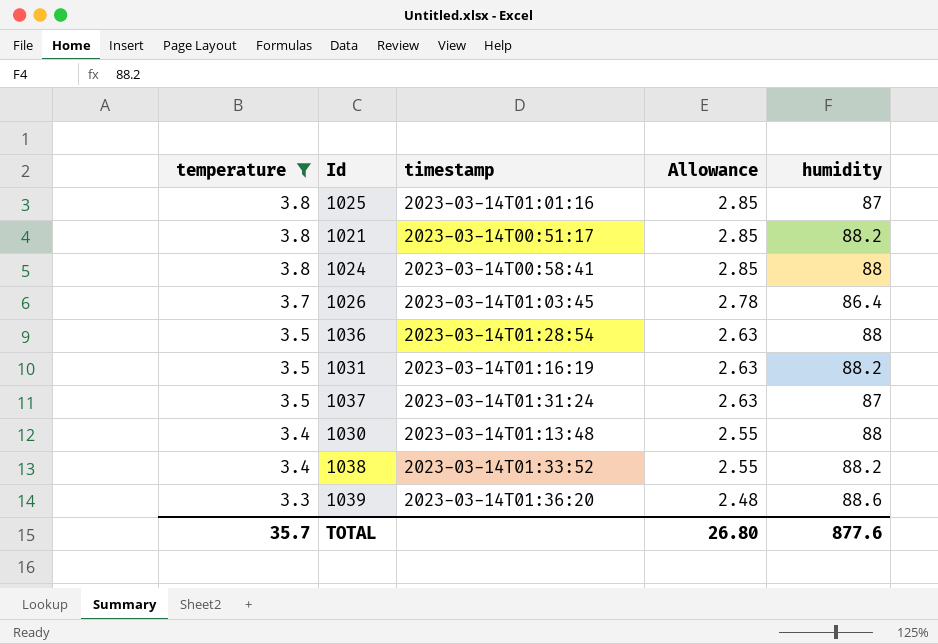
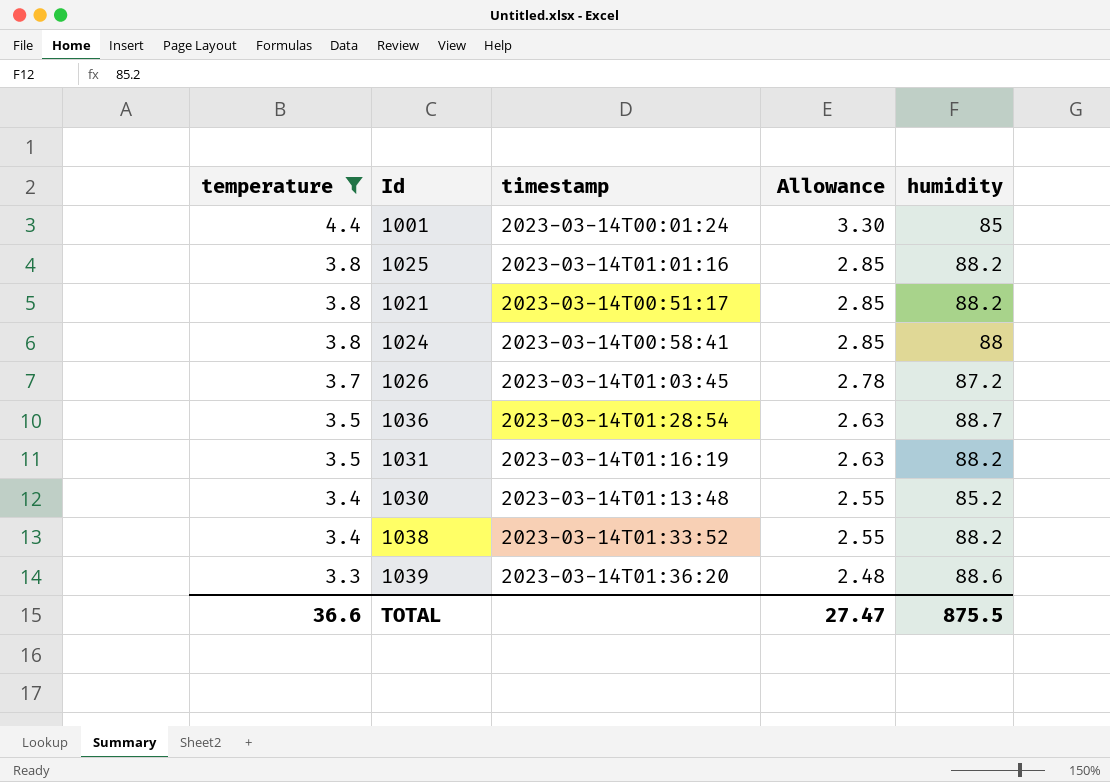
row 1037: 3.5 | 2023-03-14T01:31:24 | 2.63 | 87 -> none
row 1001: none -> 4.4 | 2023-03-14T00:01:24 | 3.30 | 85
1025 | humidity: 87 -> 88.2
1026 | humidity: 86.4 -> 87.2
1036 | humidity: 88 -> 88.7
1030 | humidity: 88 -> 85.2
TOTAL | temperature: 35.7 -> 36.6
TOTAL | Allowance: 26.80 -> 27.47
TOTAL | humidity: 877.6 -> 875.5

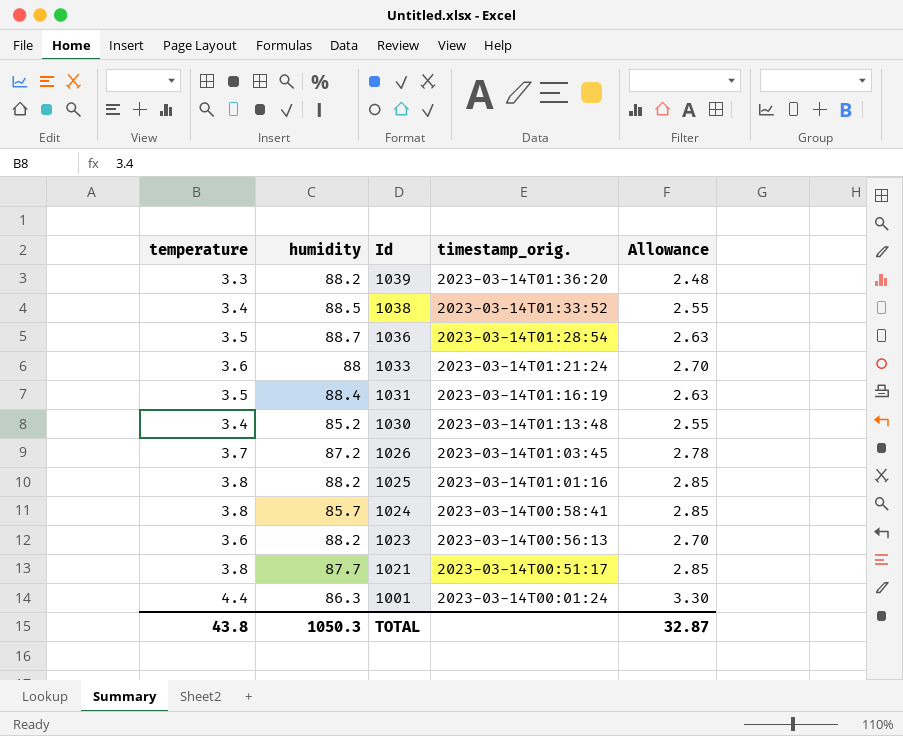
filter: temperature != 3.6 -> none
row order: temperature descending -> Id descending
column humidity | position: 5 -> 2
column name: timestamp -> timestamp_orig.
1039 | humidity: 88.6 -> 88.2
1038 | humidity: 88.2 -> 88.5
1031 | humidity: 88.2 -> 88.4
1024 | humidity: 88 -> 85.7
1021 | humidity: 88.2 -> 87.7
1001 | humidity: 85 -> 86.3
TOTAL | temperature: 36.6 -> 43.8
TOTAL | humidity: 875.5 -> 1050.3
TOTAL | Allowance: 27.47 -> 32.87

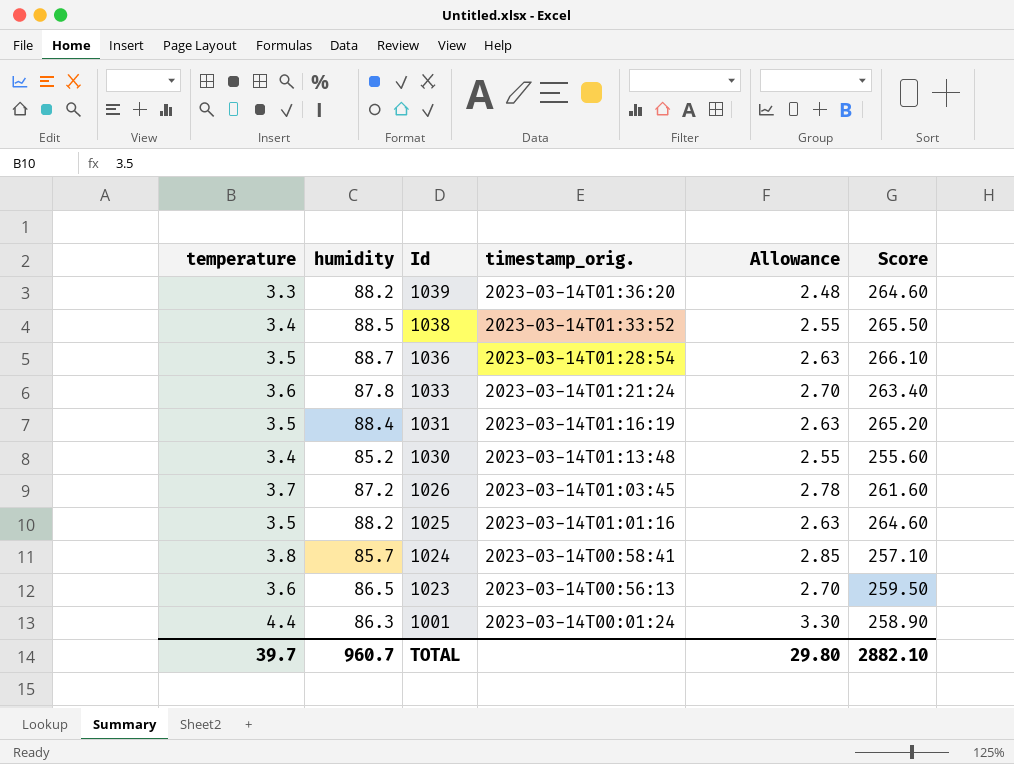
column Score | formula: none -> [humidity] * 3
row 1021: 3.8 | 87.7 | 2023-03-14T00:51:17 | 2.85 -> none
1033 | humidity: 88 -> 87.8
1025 | temperature: 3.8 -> 3.5
1025 | Allowance: 2.85 -> 2.63
1023 | humidity: 88.2 -> 86.5
TOTAL | temperature: 43.8 -> 39.7
TOTAL | humidity: 1050.3 -> 960.7
TOTAL | Allowance: 32.87 -> 29.80

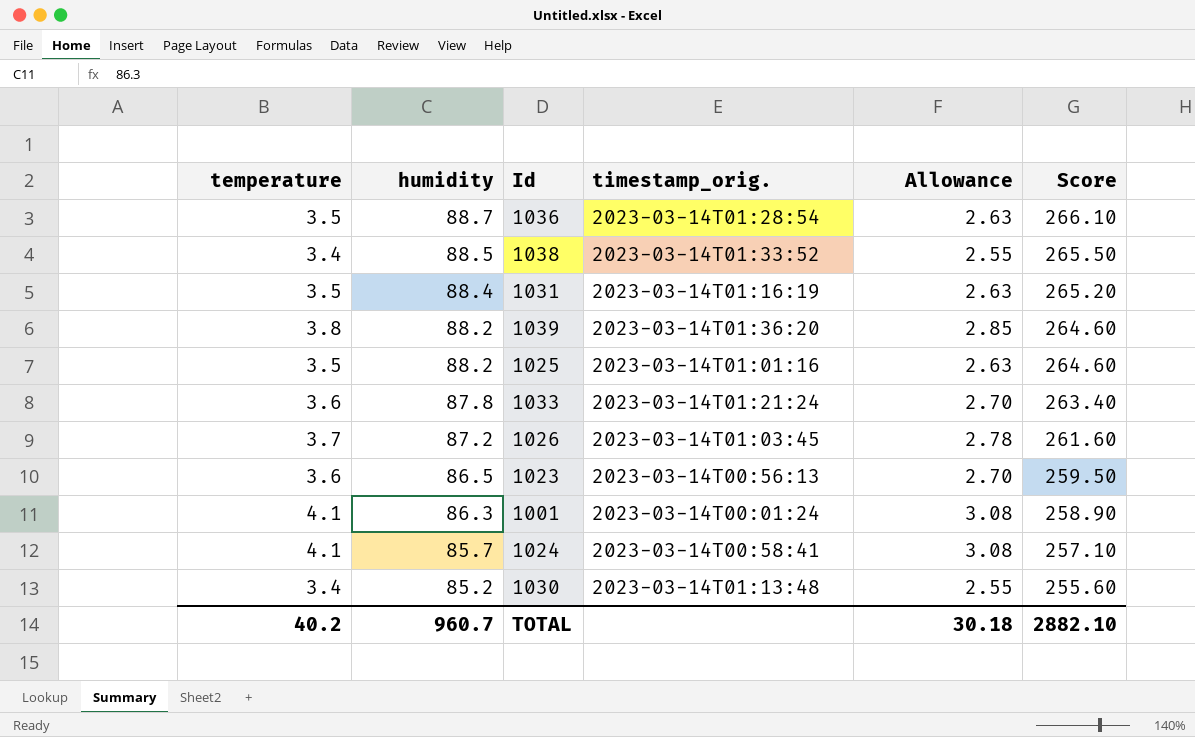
row order: Id descending -> humidity descending
1039 | temperature: 3.3 -> 3.8
1039 | Allowance: 2.48 -> 2.85
1001 | temperature: 4.4 -> 4.1
1001 | Allowance: 3.30 -> 3.08
1024 | temperature: 3.8 -> 4.1
1024 | Allowance: 2.85 -> 3.08
TOTAL | temperature: 39.7 -> 40.2
TOTAL | Allowance: 29.80 -> 30.18

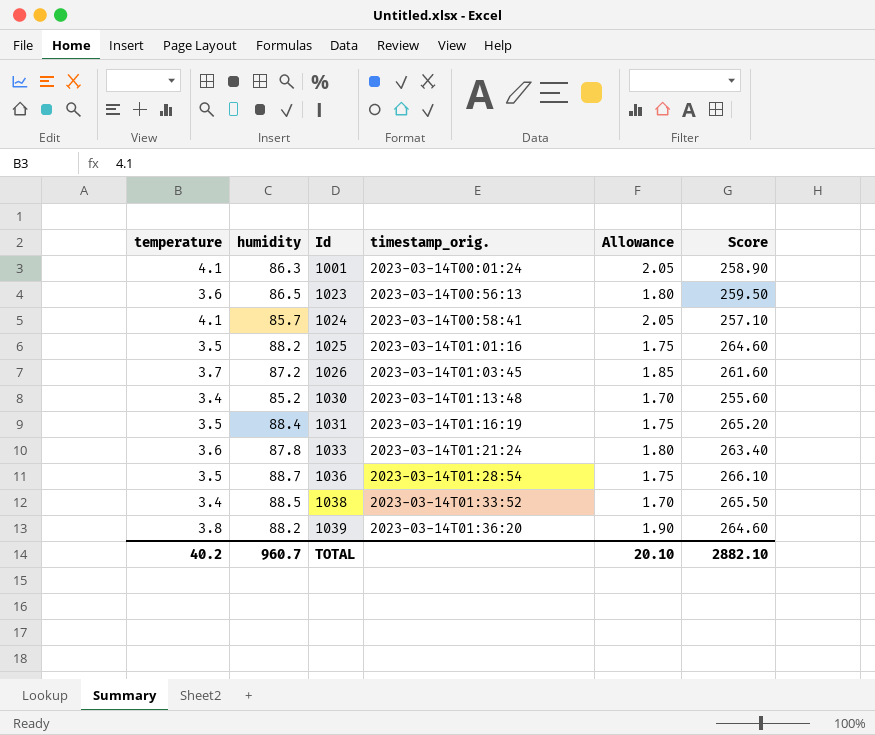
row order: humidity descending -> Id ascending
column Allowance | formula: [temperature] * 0.75 -> [temperature] * 0.5
TOTAL | Allowance: 30.18 -> 20.10

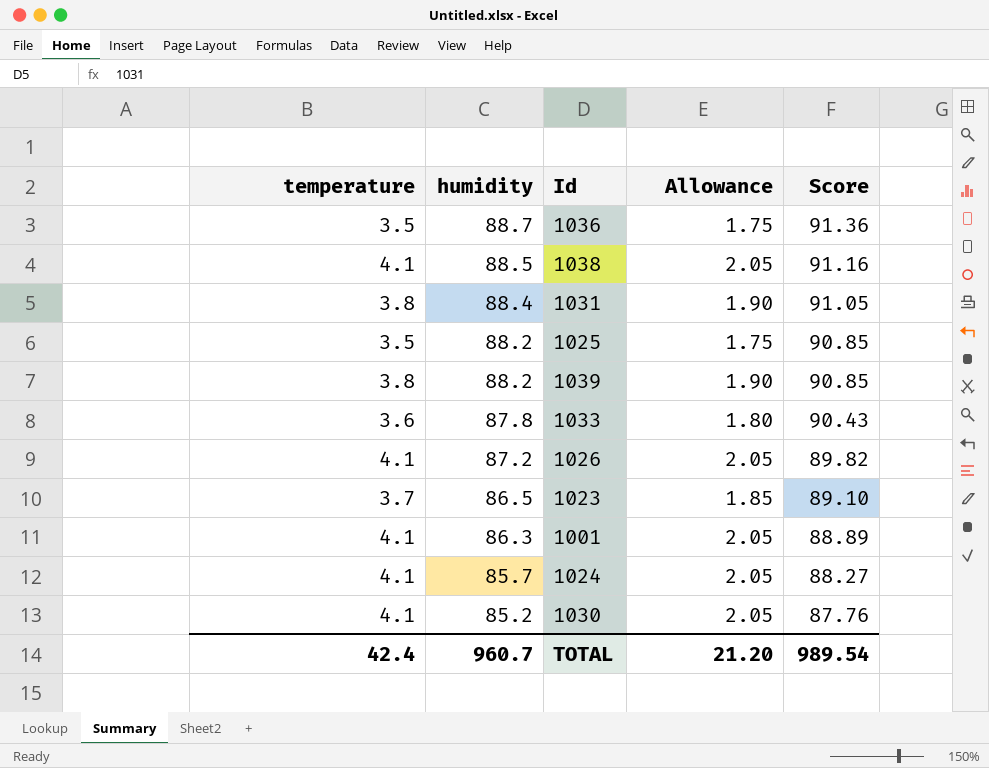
row order: Id ascending -> humidity descending
column timestamp_orig. | position: 4 -> none
column Score | formula: [humidity] * 3 -> [humidity] * 1.03
1038 | temperature: 3.4 -> 4.1
1038 | Allowance: 1.70 -> 2.05
1031 | temperature: 3.5 -> 3.8
1031 | Allowance: 1.75 -> 1.90
1026 | temperature: 3.7 -> 4.1
1026 | Allowance: 1.85 -> 2.05
1023 | temperature: 3.6 -> 3.7
1023 | Allowance: 1.80 -> 1.85
1030 | temperature: 3.4 -> 4.1
1030 | Allowance: 1.70 -> 2.05
TOTAL | temperature: 40.2 -> 42.4
TOTAL | Allowance: 20.10 -> 21.20
TOTAL | Score: 2882.10 -> 989.54

